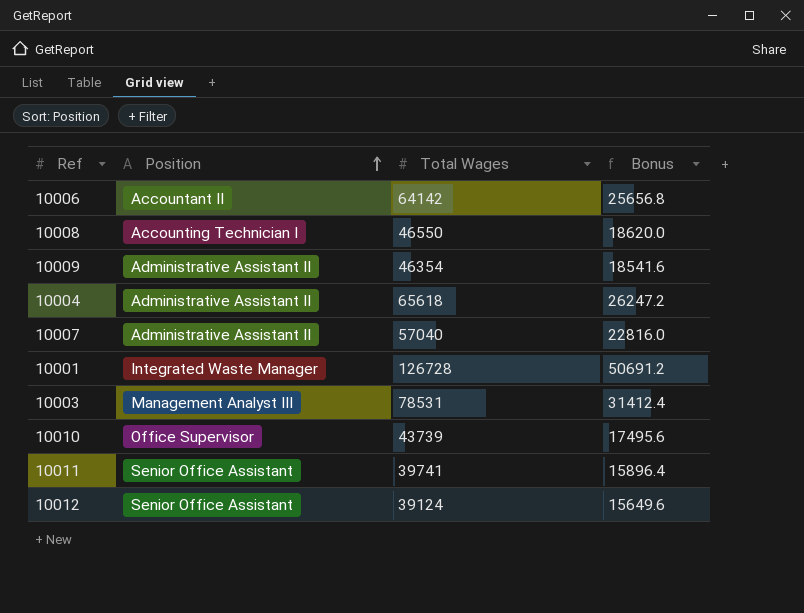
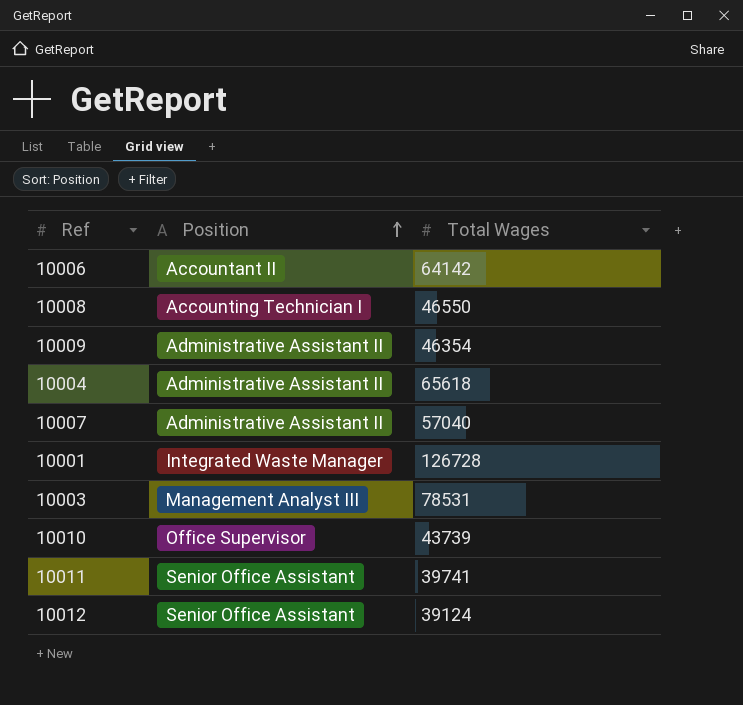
column Bonus | formula: [Total Wages] * 0.4 -> none

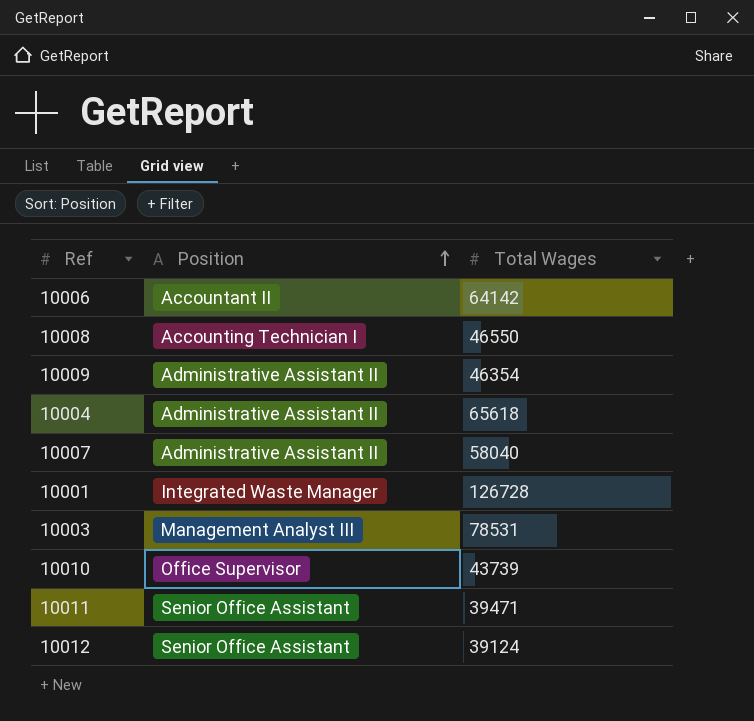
10007 | Total Wages: 57040 -> 58040
10011 | Total Wages: 39741 -> 39471

